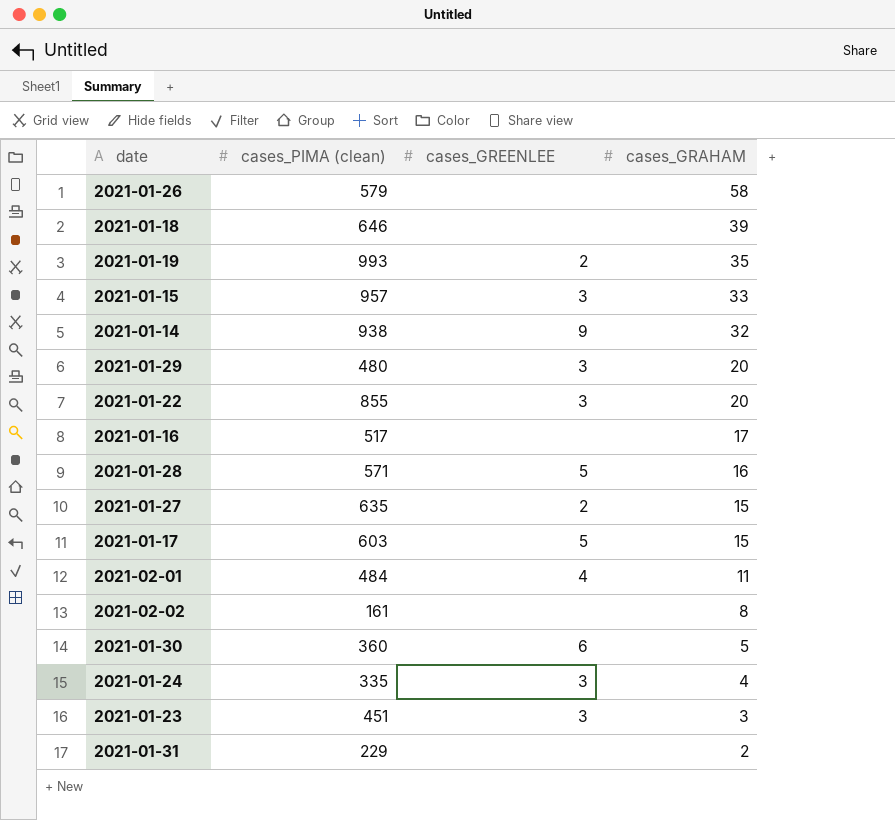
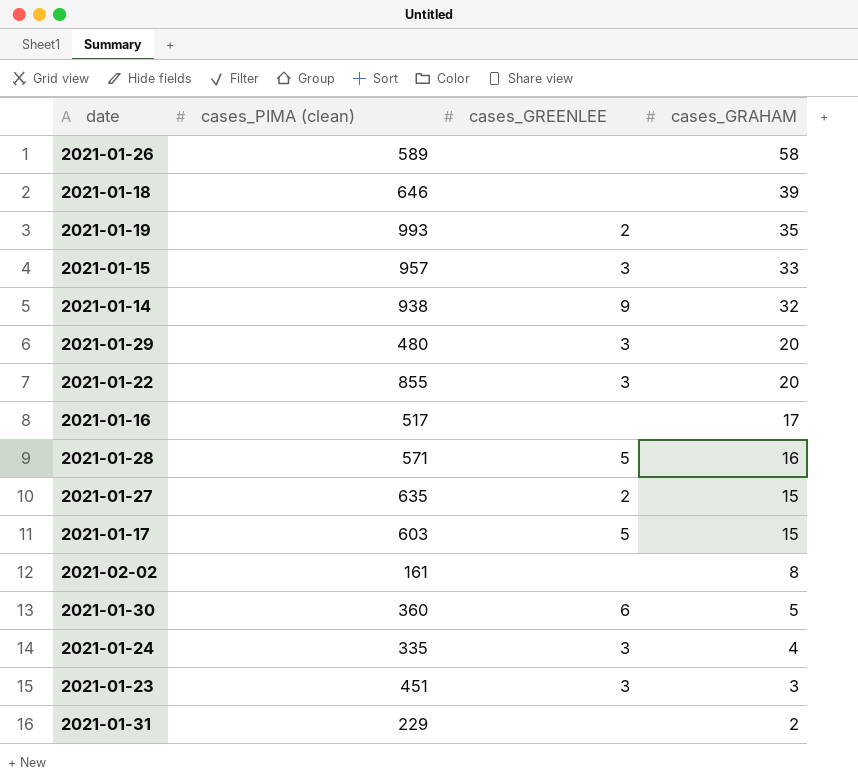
row 2021-02-01: 484 | 4 | 11 -> none
2021-01-26 | cases_PIMA (clean): 579 -> 589

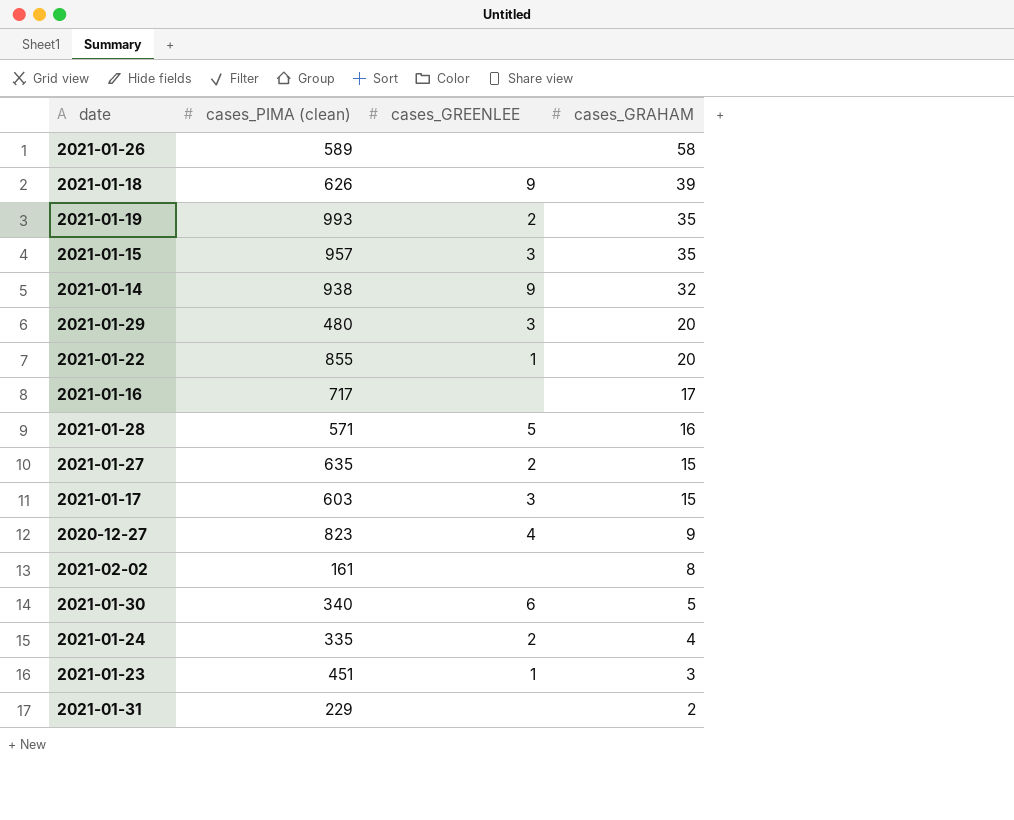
2021-01-18 | cases_PIMA (clean): 646 -> 626
2021-01-18 | cases_GREENLEE: none -> 9
2021-01-15 | cases_GRAHAM: 33 -> 35
2021-01-22 | cases_GREENLEE: 3 -> 1
2021-01-16 | cases_PIMA (clean): 517 -> 717
2021-01-17 | cases_GREENLEE: 5 -> 3
row 2020-12-27: none -> 823 | 4 | 9
2021-01-30 | cases_PIMA (clean): 360 -> 340
2021-01-24 | cases_GREENLEE: 3 -> 2
2021-01-23 | cases_GREENLEE: 3 -> 1

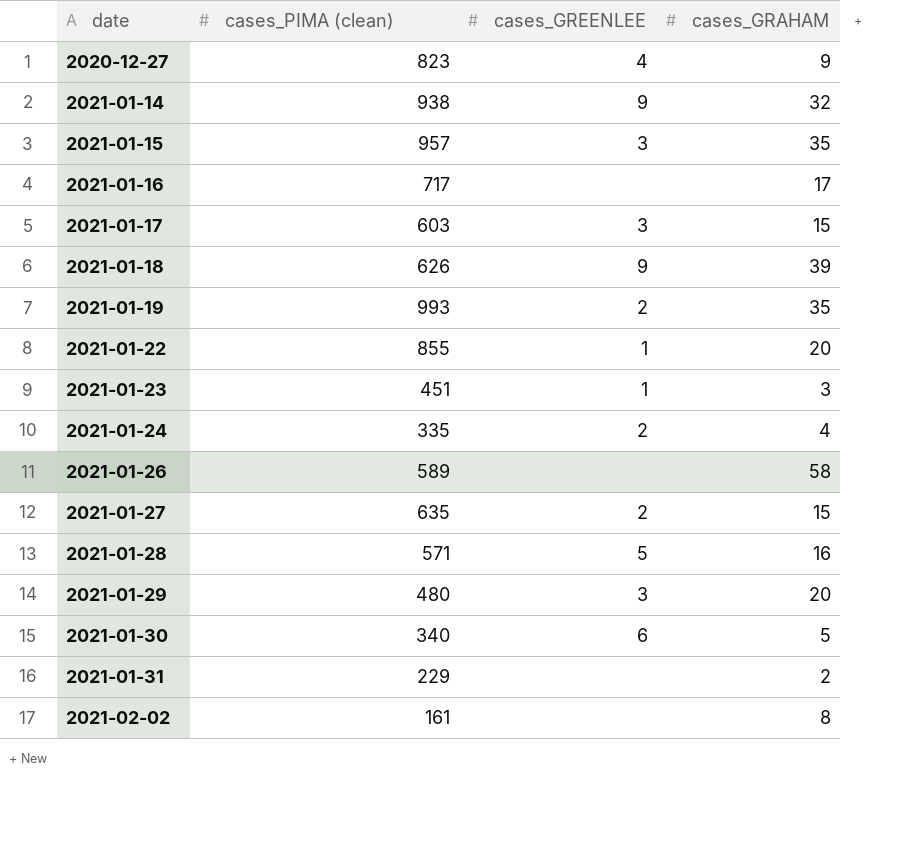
row order: cases_GRAHAM descending -> date ascending

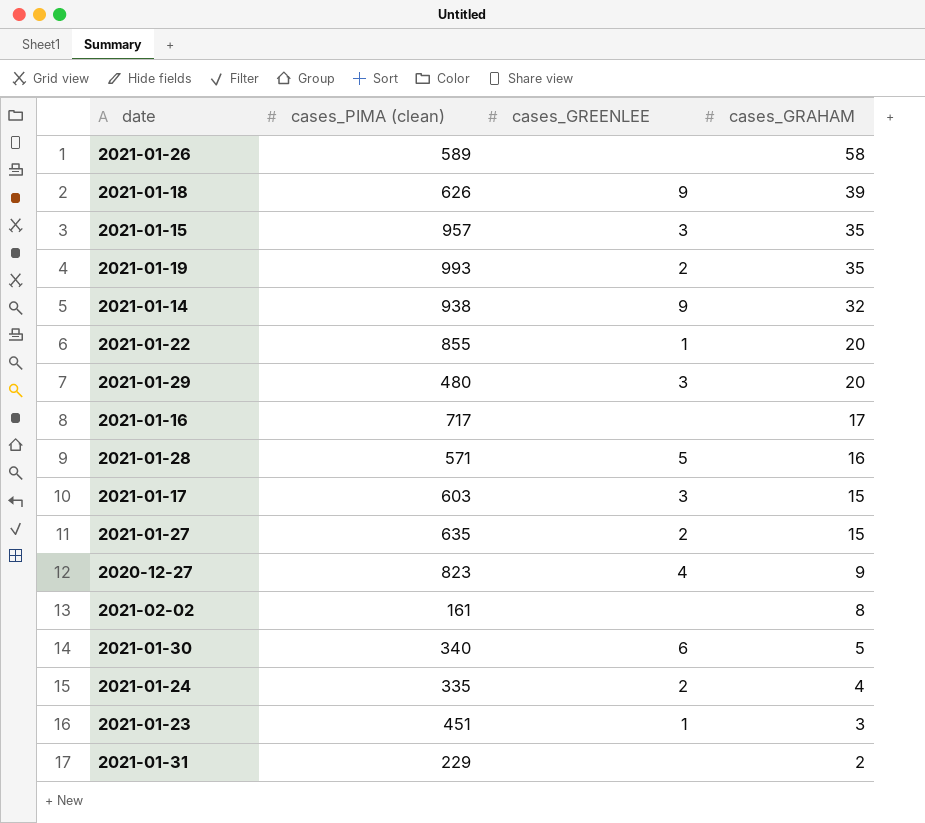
row order: date ascending -> cases_GRAHAM descending

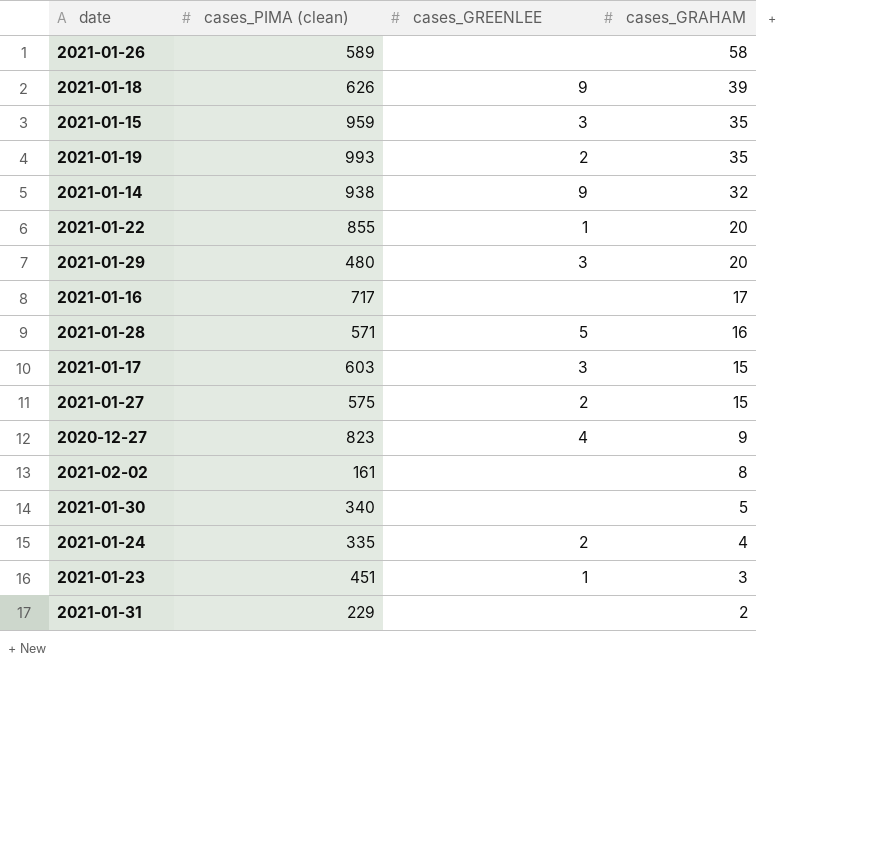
2021-01-15 | cases_PIMA (clean): 957 -> 959
2021-01-27 | cases_PIMA (clean): 635 -> 575
2021-01-30 | cases_GREENLEE: 6 -> none

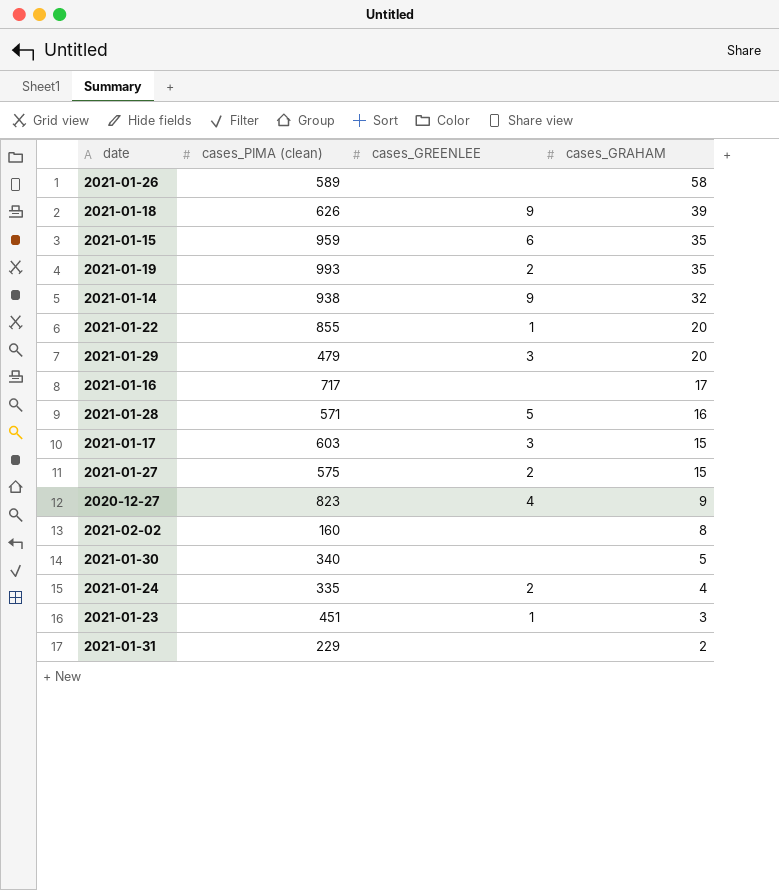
2021-01-15 | cases_GREENLEE: 3 -> 6
2021-01-29 | cases_PIMA (clean): 480 -> 479
2021-02-02 | cases_PIMA (clean): 161 -> 160

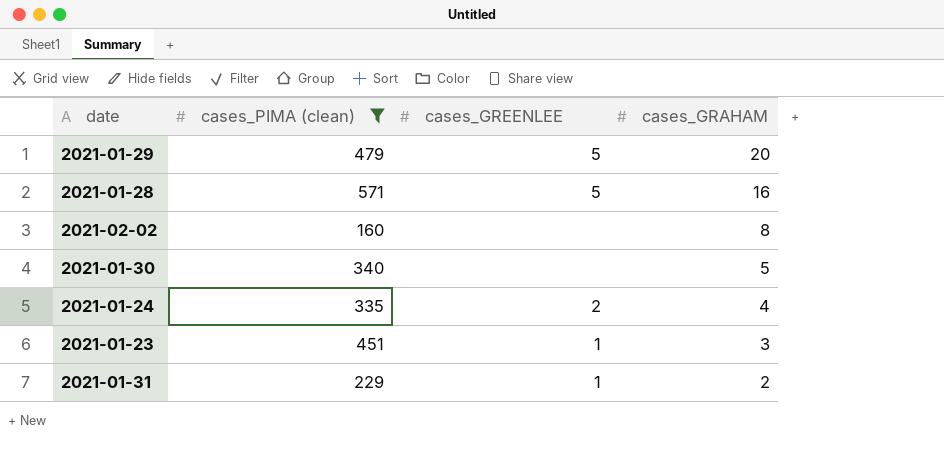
filter: none -> cases_PIMA (clean) <= 571
2021-01-29 | cases_GREENLEE: 3 -> 5
2021-01-31 | cases_GREENLEE: none -> 1

